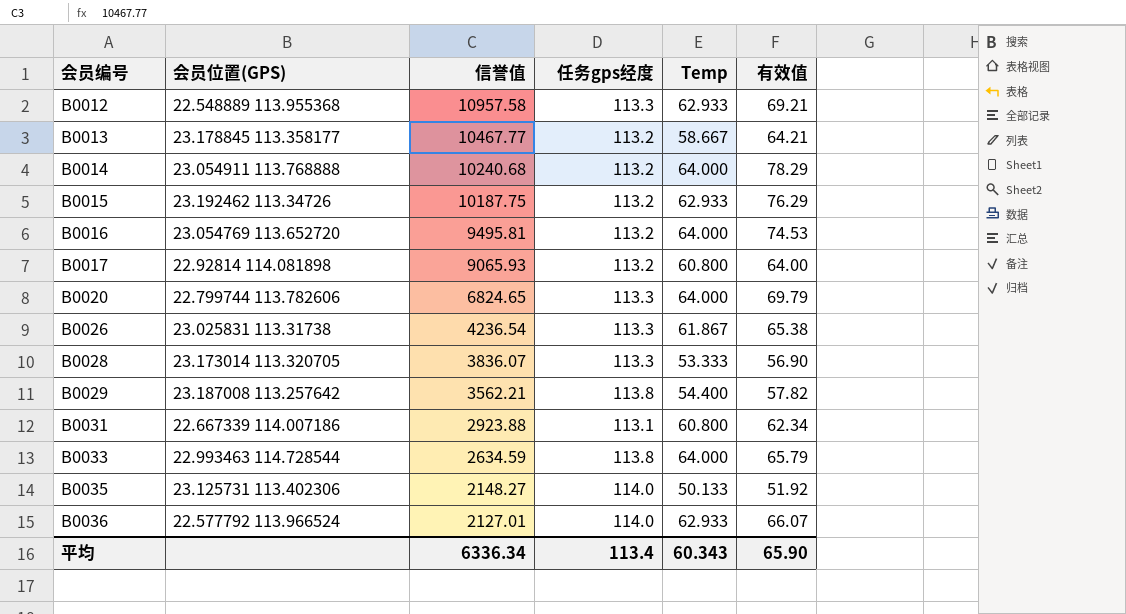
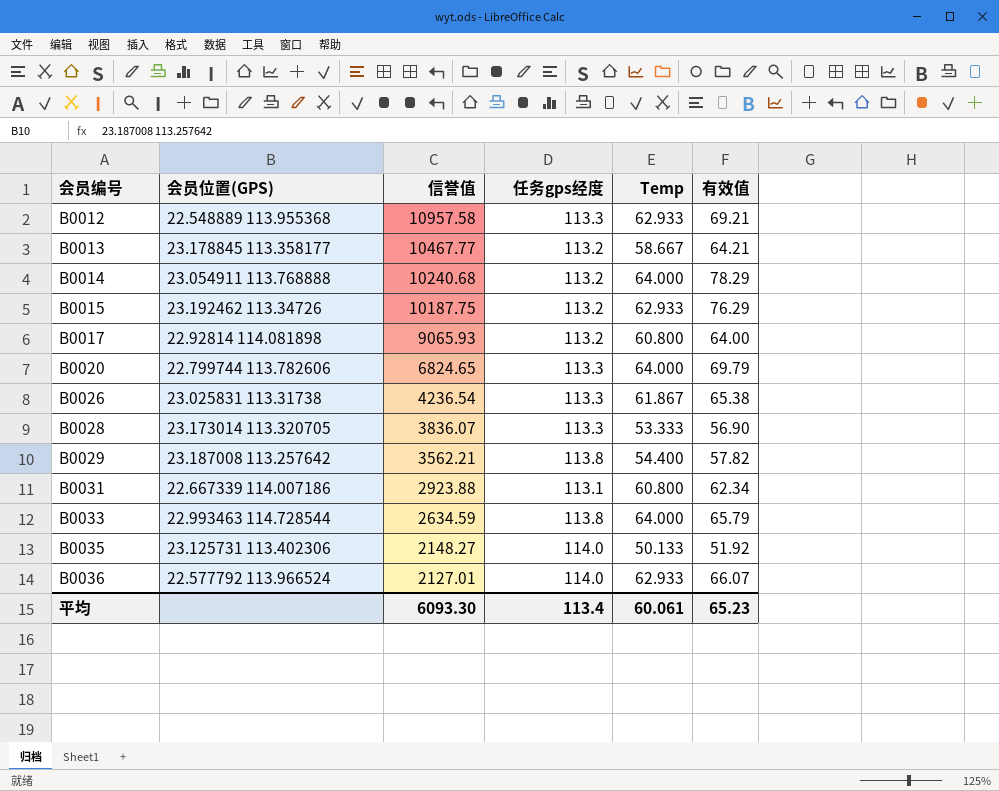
row B0016: 23.054769 113.652720 | 9495.81 | 113.2 | 64.000 | 74.53 -> none
平均 | 信誉值: 6336.34 -> 6093.30
平均 | Temp: 60.343 -> 60.061
平均 | 有效值: 65.90 -> 65.23

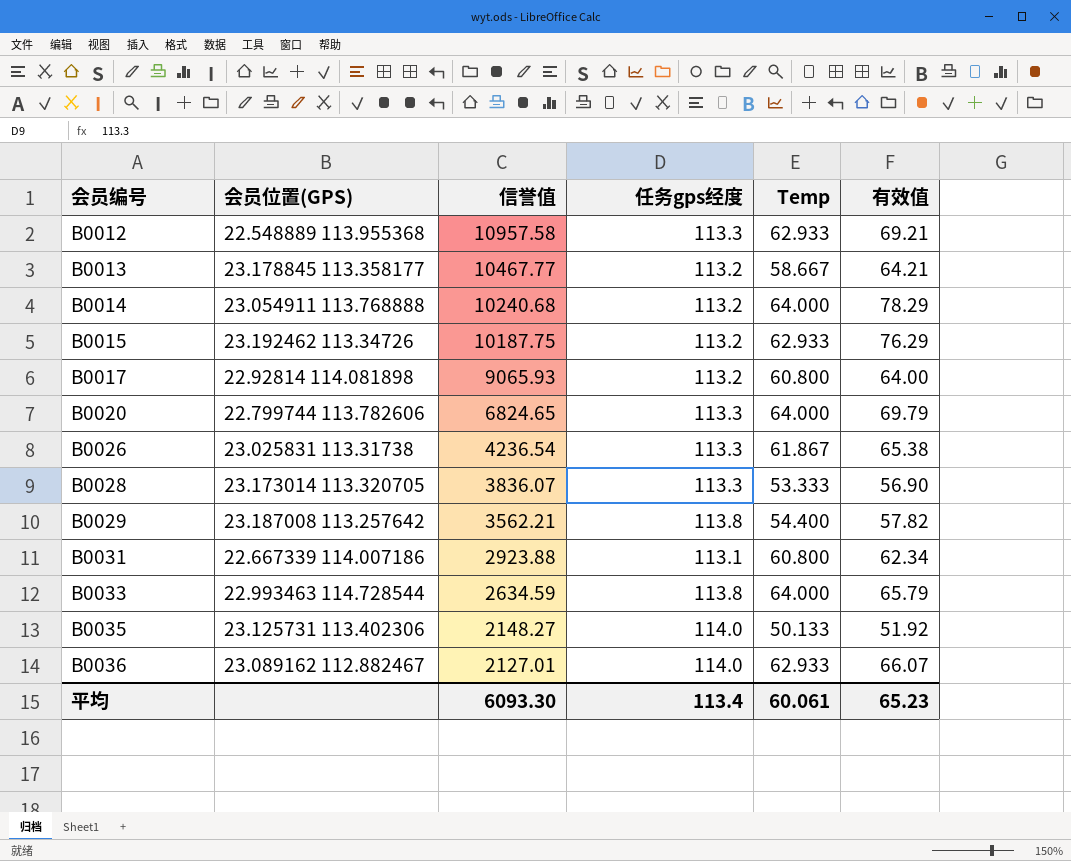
B0036 | 会员位置(GPS): 22.577792 113.966524 -> 23.089162 112.882467

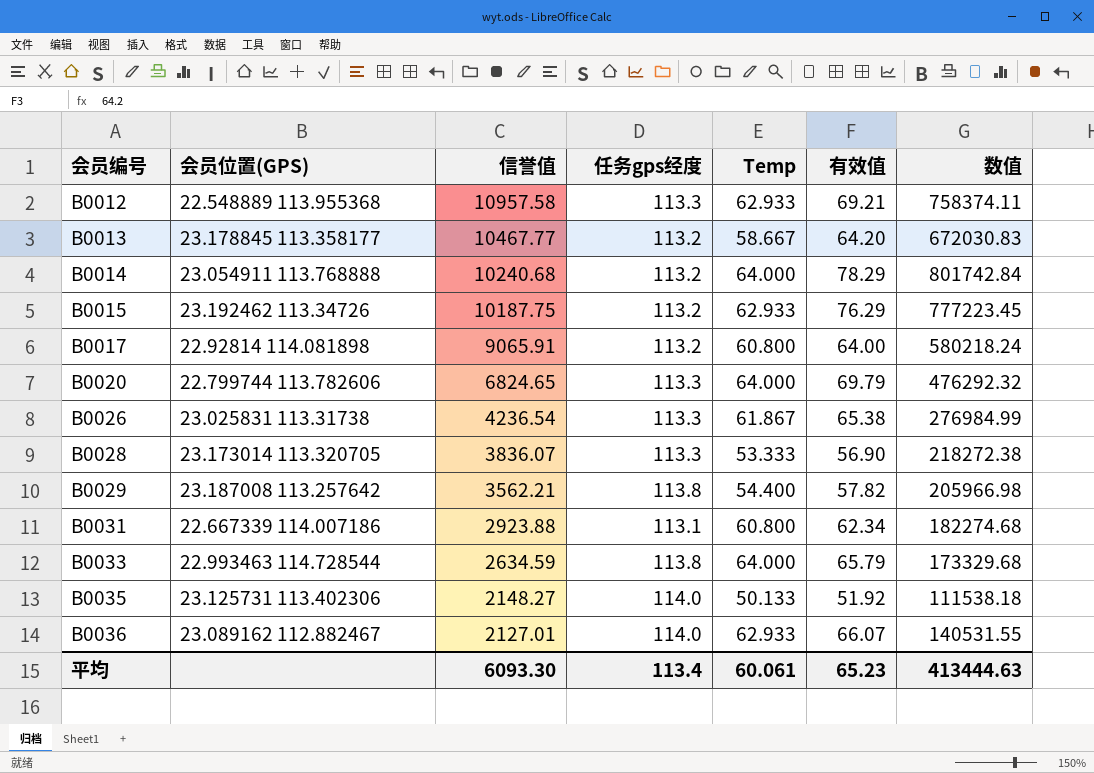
column 数值 | formula: none -> [信誉值] * [有效值]
B0013 | 有效值: 64.21 -> 64.20
B0017 | 信誉值: 9065.93 -> 9065.91

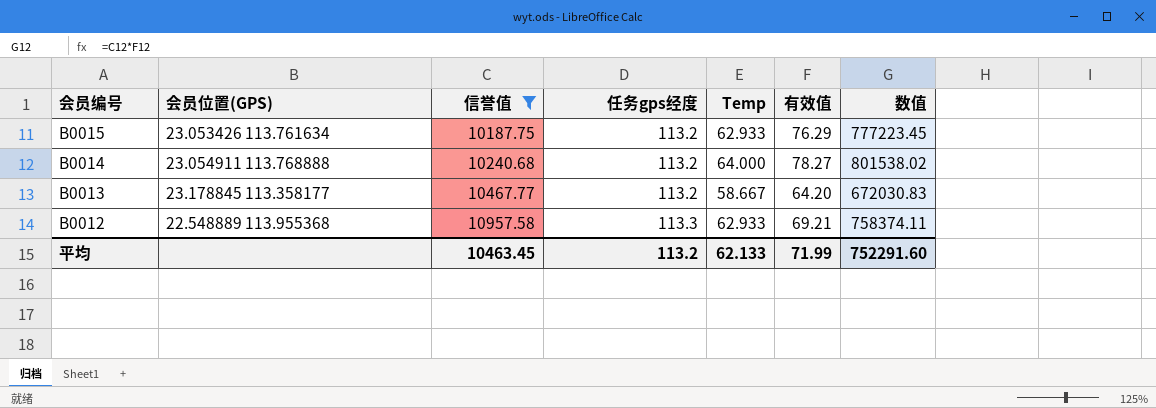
filter: none -> 信誉值 >= 10187.75
row order: 会员编号 ascending -> 会员编号 descending
B0015 | 会员位置(GPS): 23.192462 113.34726 -> 23.053426 113.761634
B0014 | 有效值: 78.29 -> 78.27
B0014 | 数值: 801742.84 -> 801538.02
平均 | 信誉值: 6093.30 -> 10463.45
平均 | 任务gps经度: 113.4 -> 113.2
平均 | Temp: 60.061 -> 62.133
平均 | 有效值: 65.23 -> 71.99
平均 | 数值: 413444.63 -> 752291.60

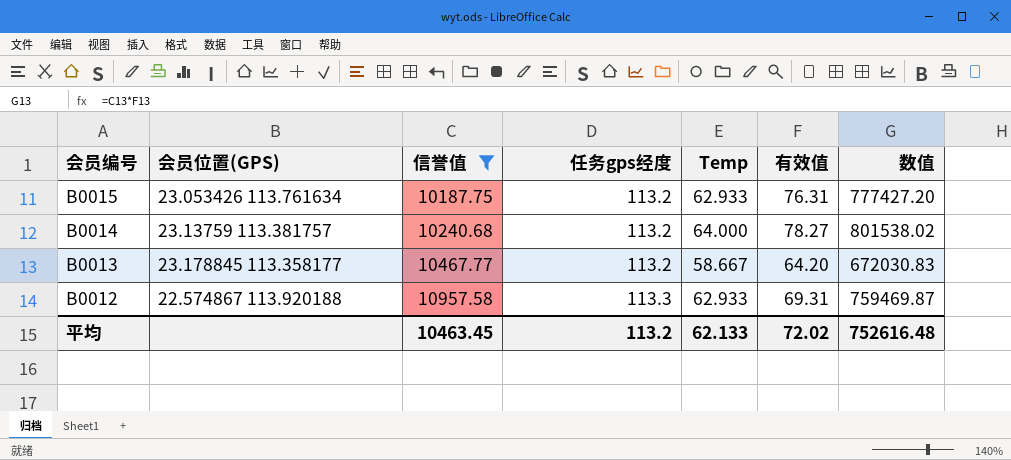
B0015 | 有效值: 76.29 -> 76.31
B0015 | 数值: 777223.45 -> 777427.20
B0014 | 会员位置(GPS): 23.054911 113.768888 -> 23.13759 113.381757
B0012 | 会员位置(GPS): 22.548889 113.955368 -> 22.574867 113.920188
B0012 | 有效值: 69.21 -> 69.31
B0012 | 数值: 758374.11 -> 759469.87
平均 | 有效值: 71.99 -> 72.02
平均 | 数值: 752291.60 -> 752616.48

